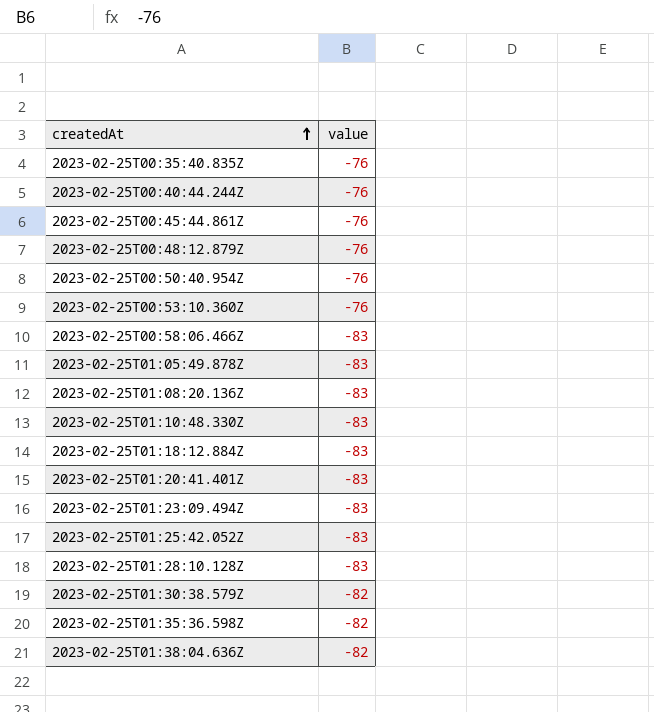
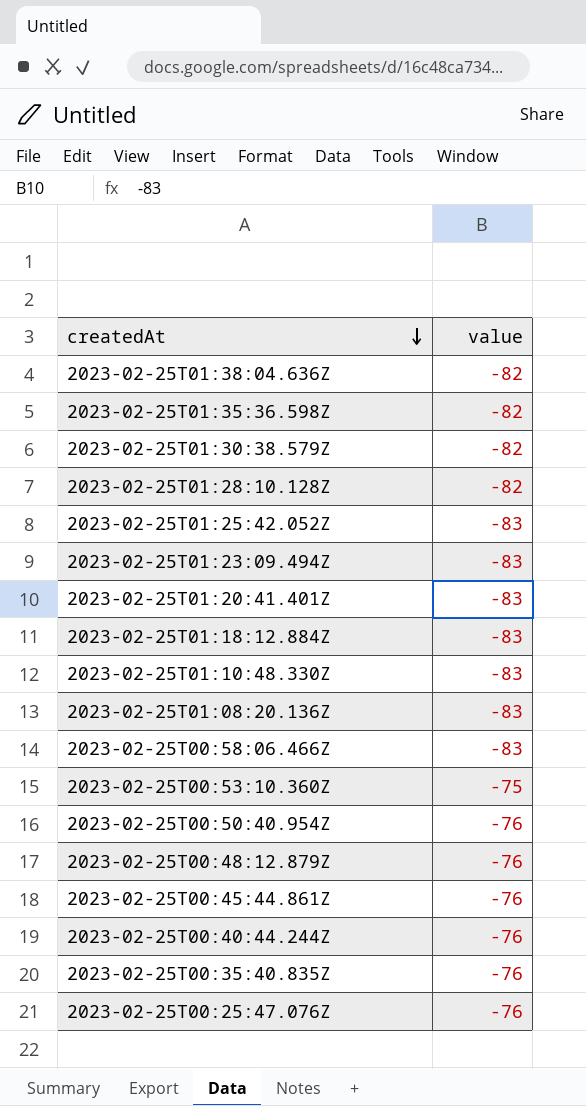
row order: createdAt ascending -> createdAt descending
row 2023-02-25T01:05:49.878Z: -83 -> none
2023-02-25T01:28:10.128Z | value: -83 -> -82
2023-02-25T00:53:10.360Z | value: -76 -> -75
row 2023-02-25T00:25:47.076Z: none -> -76

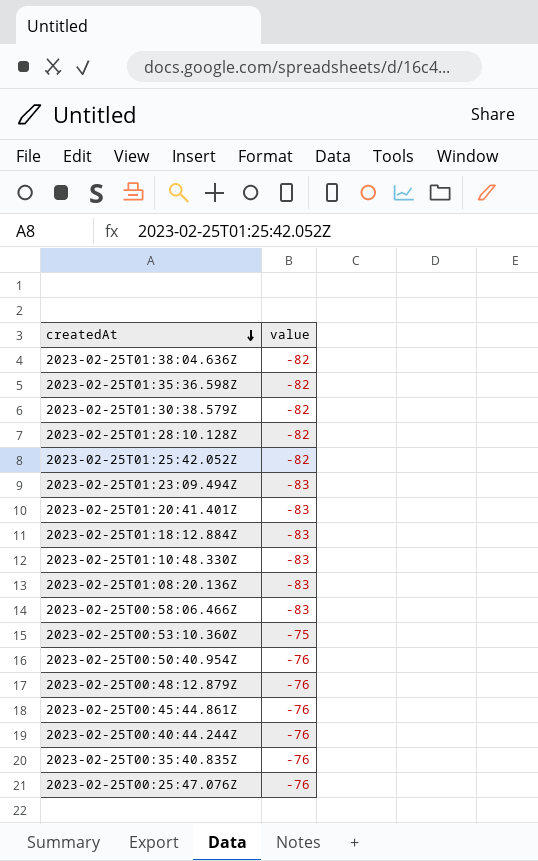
2023-02-25T01:25:42.052Z | value: -83 -> -82

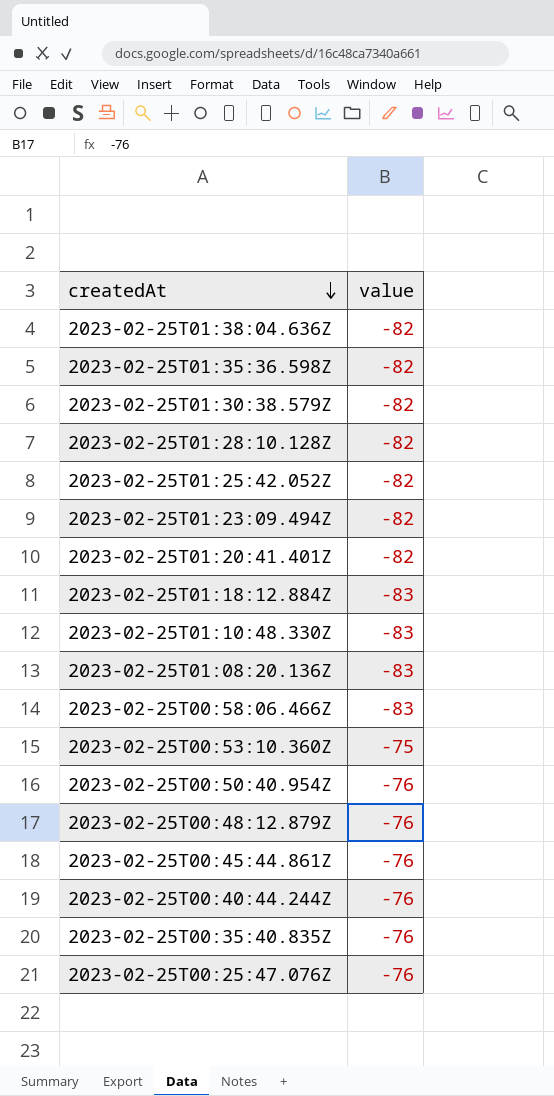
2023-02-25T01:23:09.494Z | value: -83 -> -82
2023-02-25T01:20:41.401Z | value: -83 -> -82

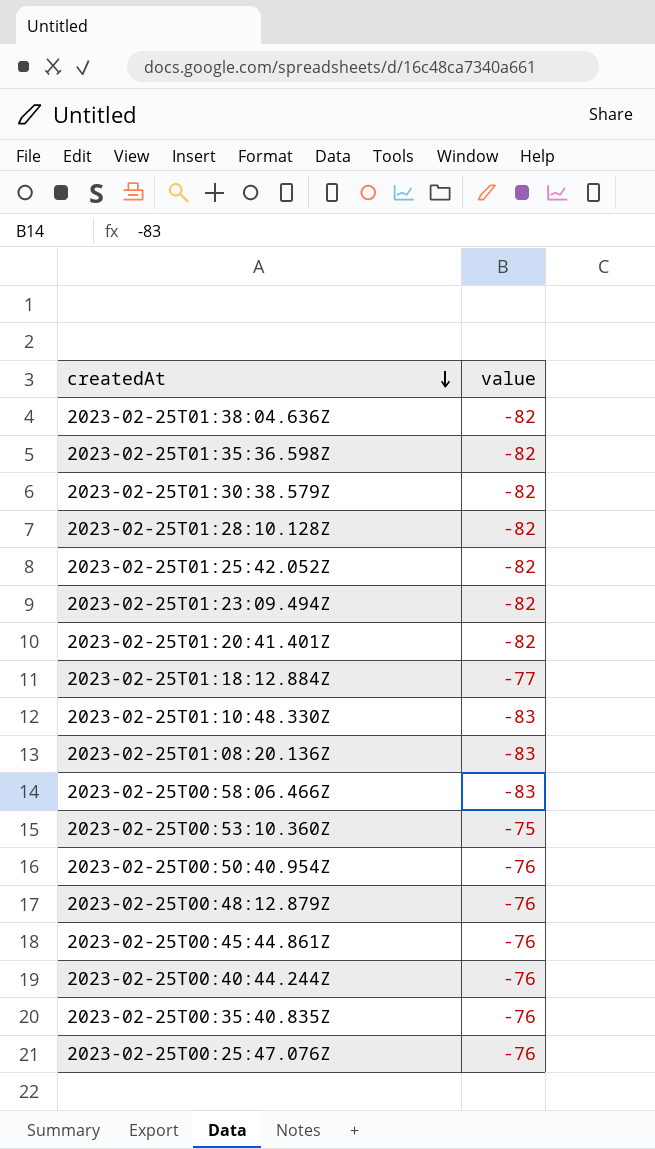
2023-02-25T01:18:12.884Z | value: -83 -> -77

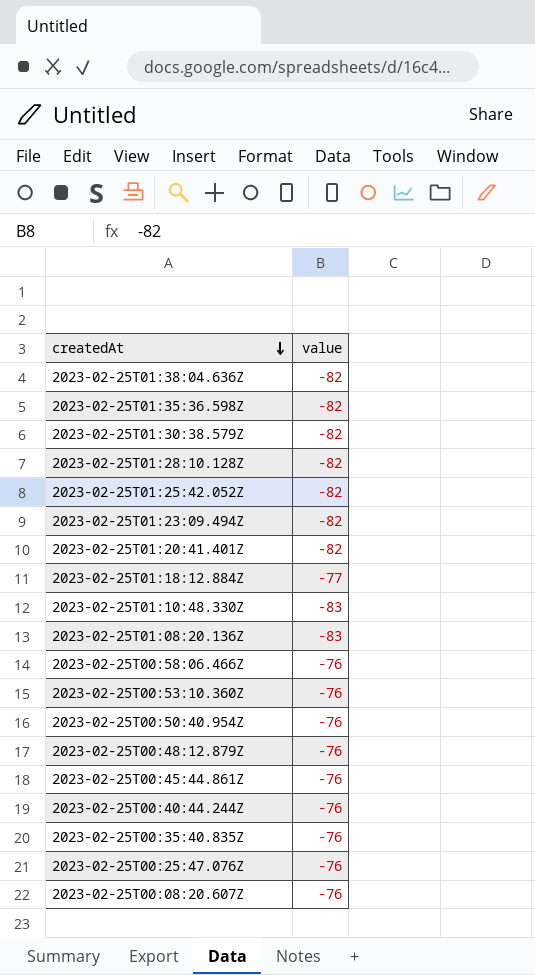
2023-02-25T00:58:06.466Z | value: -83 -> -76
2023-02-25T00:53:10.360Z | value: -75 -> -76
row 2023-02-25T00:08:20.607Z: none -> -76

